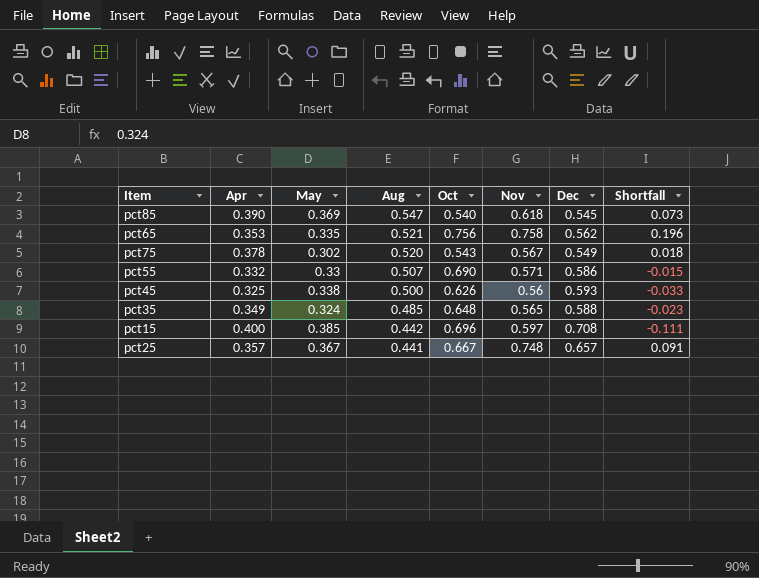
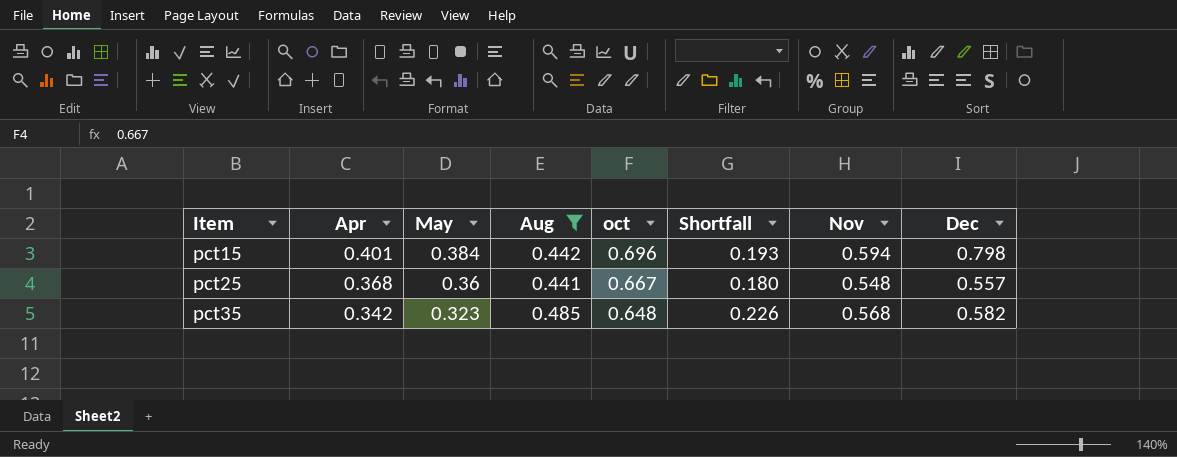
filter: none -> Aug <= 0.485
row order: Aug descending -> Item ascending
column name: Oct -> oct
column Shortfall | formula: [Nov] - [Dec] -> [Nov] - [Apr]
column Shortfall | position: 8 -> 6
pct15 | Apr: 0.400 -> 0.401
pct15 | May: 0.385 -> 0.384
pct15 | Nov: 0.597 -> 0.594
pct15 | Dec: 0.708 -> 0.798
pct25 | Apr: 0.357 -> 0.368
pct25 | May: 0.367 -> 0.36
pct25 | Nov: 0.748 -> 0.548
pct25 | Dec: 0.657 -> 0.557
pct35 | Apr: 0.349 -> 0.342
pct35 | May: 0.324 -> 0.323
pct35 | Nov: 0.565 -> 0.568
pct35 | Dec: 0.588 -> 0.582

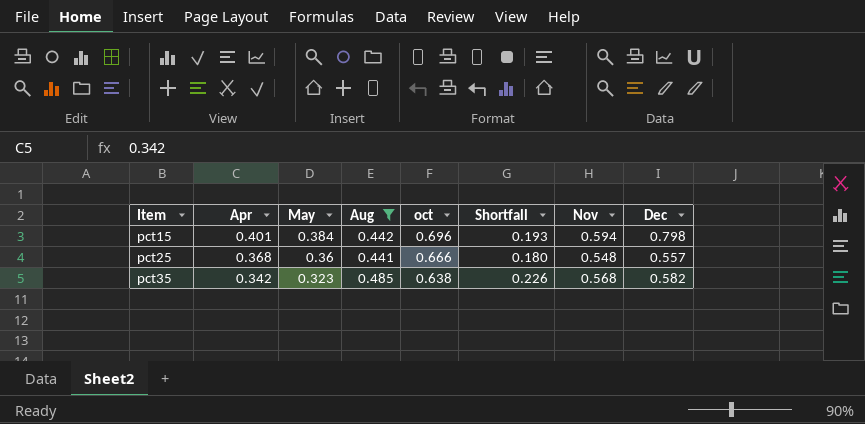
pct25 | oct: 0.667 -> 0.666
pct35 | oct: 0.648 -> 0.638

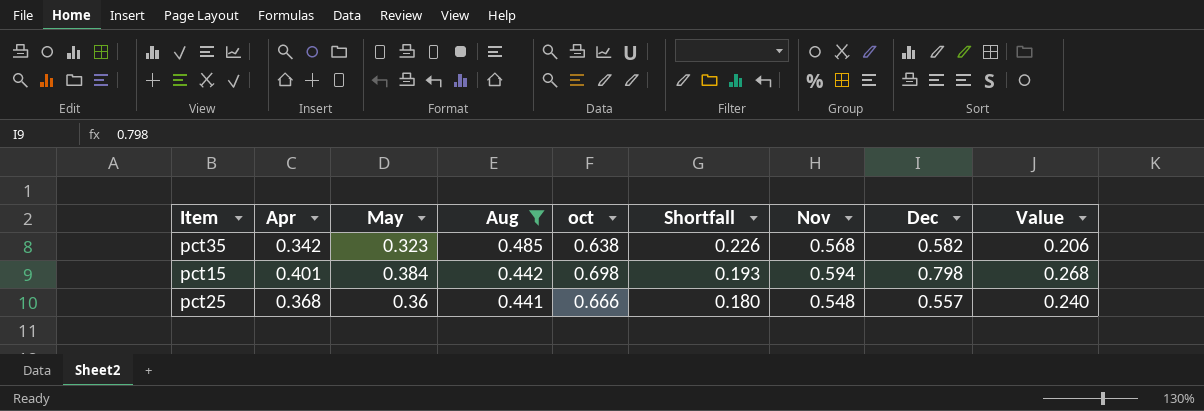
row order: Item ascending -> Aug descending
column Value | formula: none -> [May] * [oct]
pct15 | oct: 0.696 -> 0.698

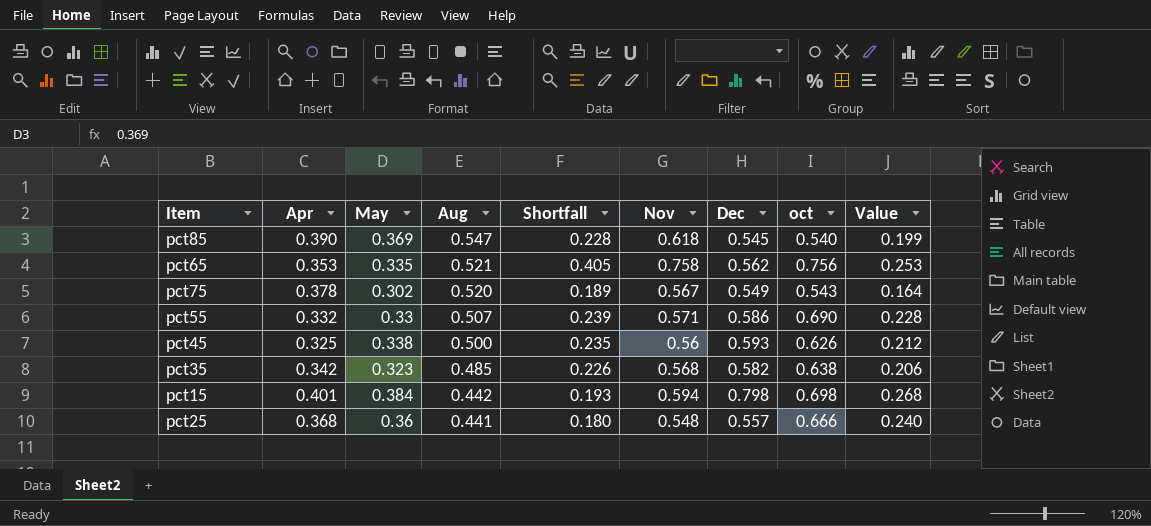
filter: Aug <= 0.485 -> none
column oct | position: 5 -> 8

